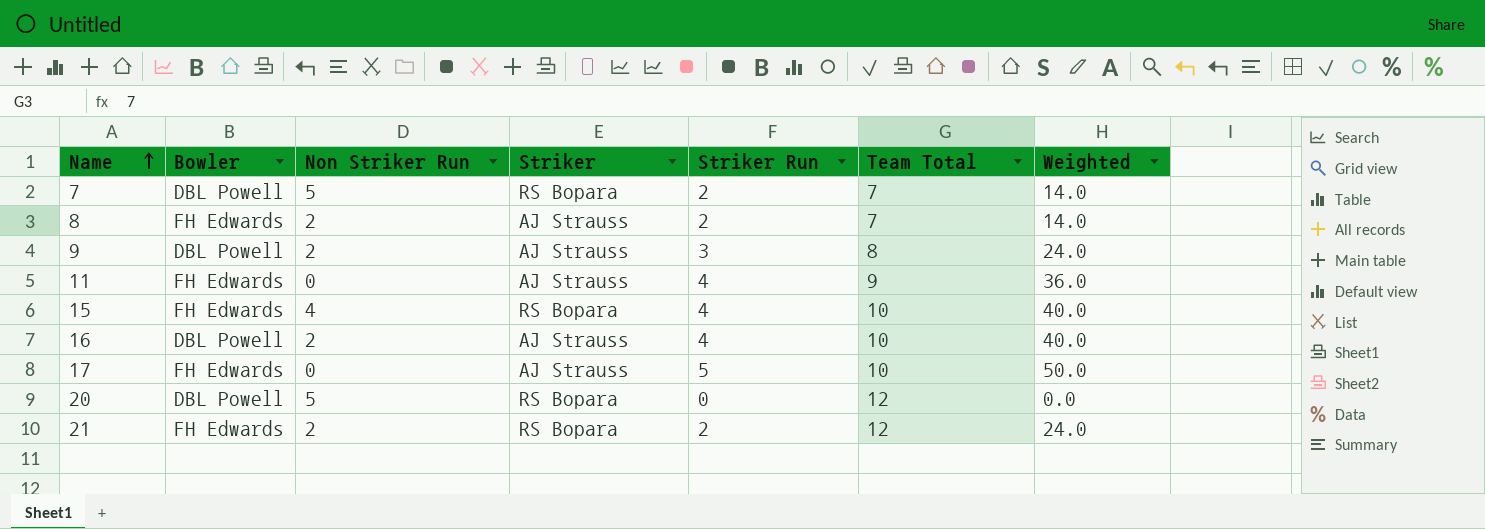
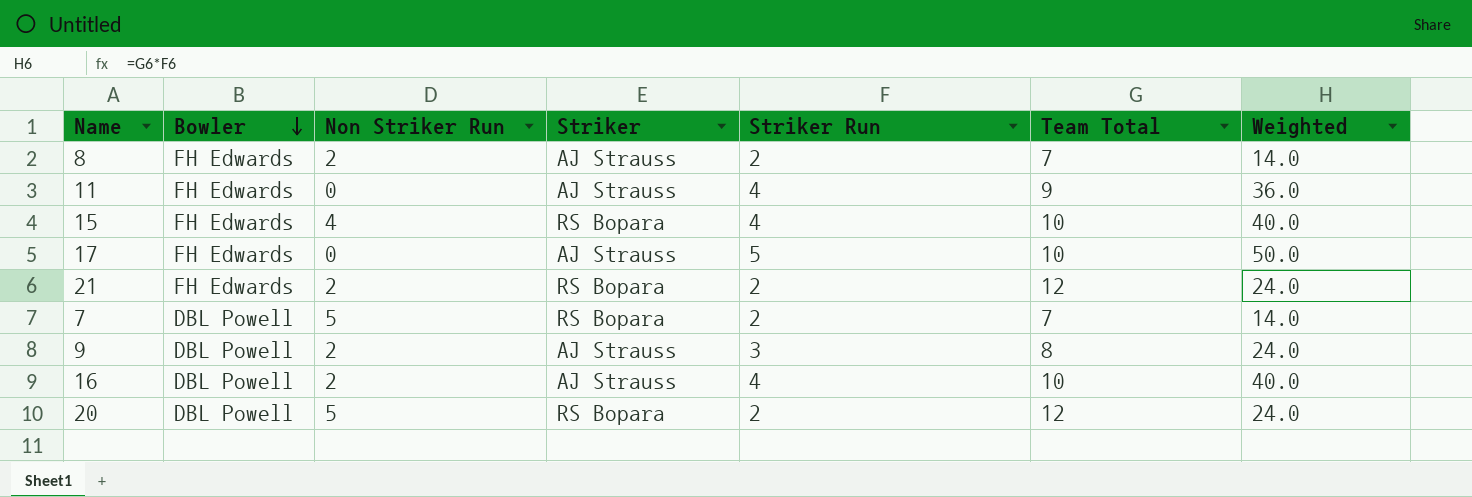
row order: Name ascending -> Bowler descending
20 | Striker Run: 0 -> 2
20 | Weighted: 0.0 -> 24.0

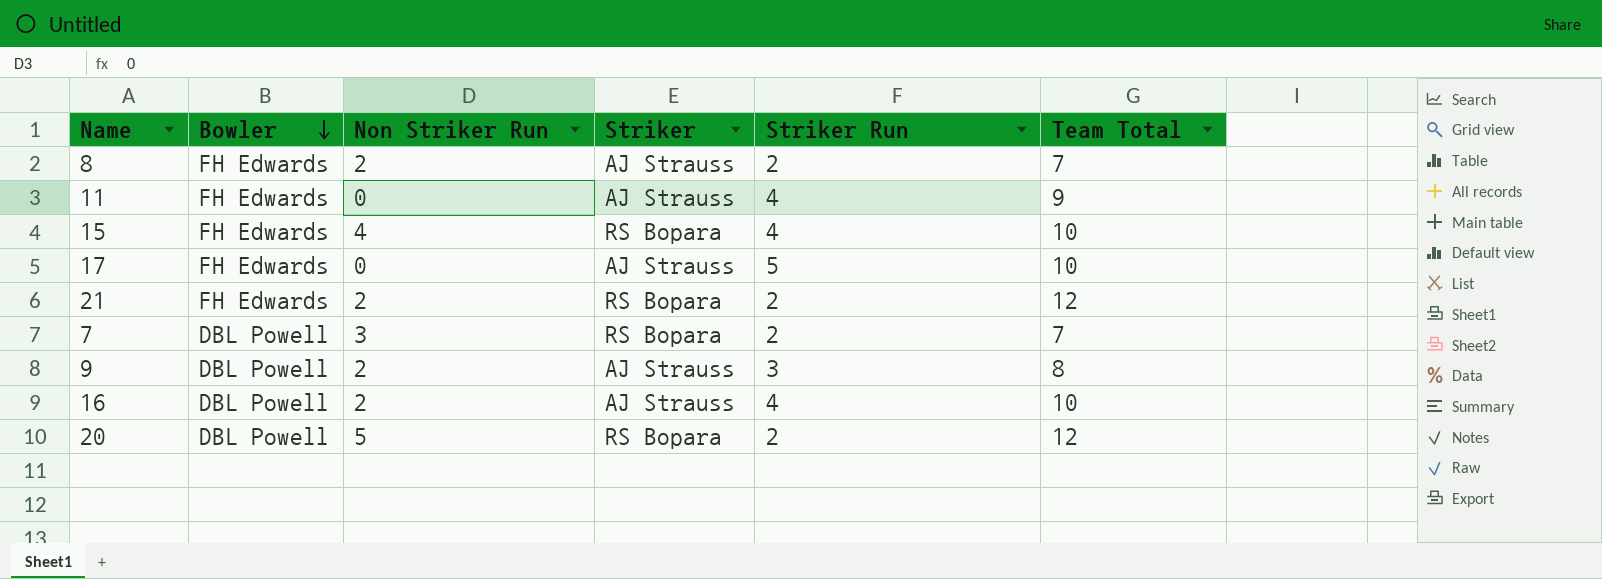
column Weighted | formula: [Striker Run] * [Team Total] -> none
7 | Non Striker Run: 5 -> 3

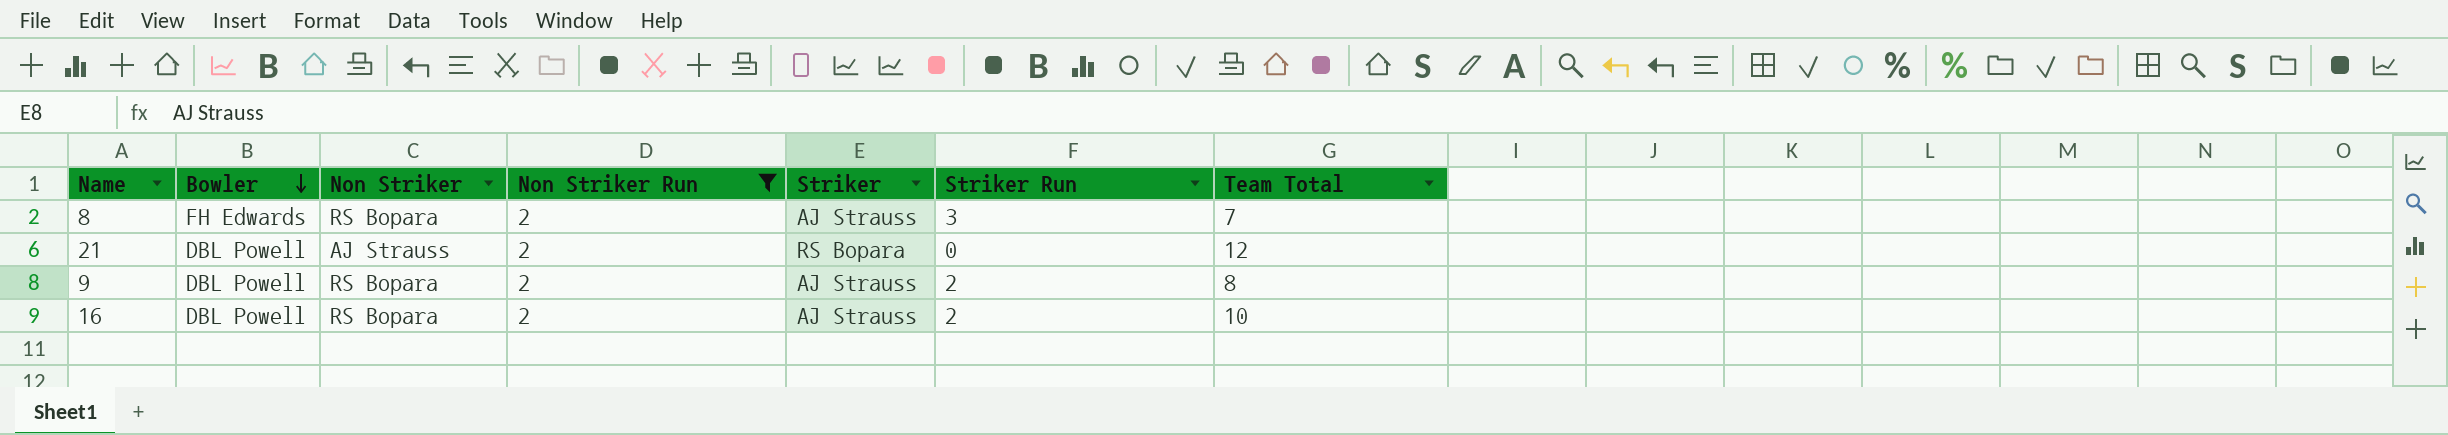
filter: none -> Non Striker Run = 2
column Non Striker | position: none -> 3
8 | Striker Run: 2 -> 3
21 | Bowler: FH Edwards -> DBL Powell
21 | Striker Run: 2 -> 0
9 | Striker Run: 3 -> 2
16 | Striker Run: 4 -> 2

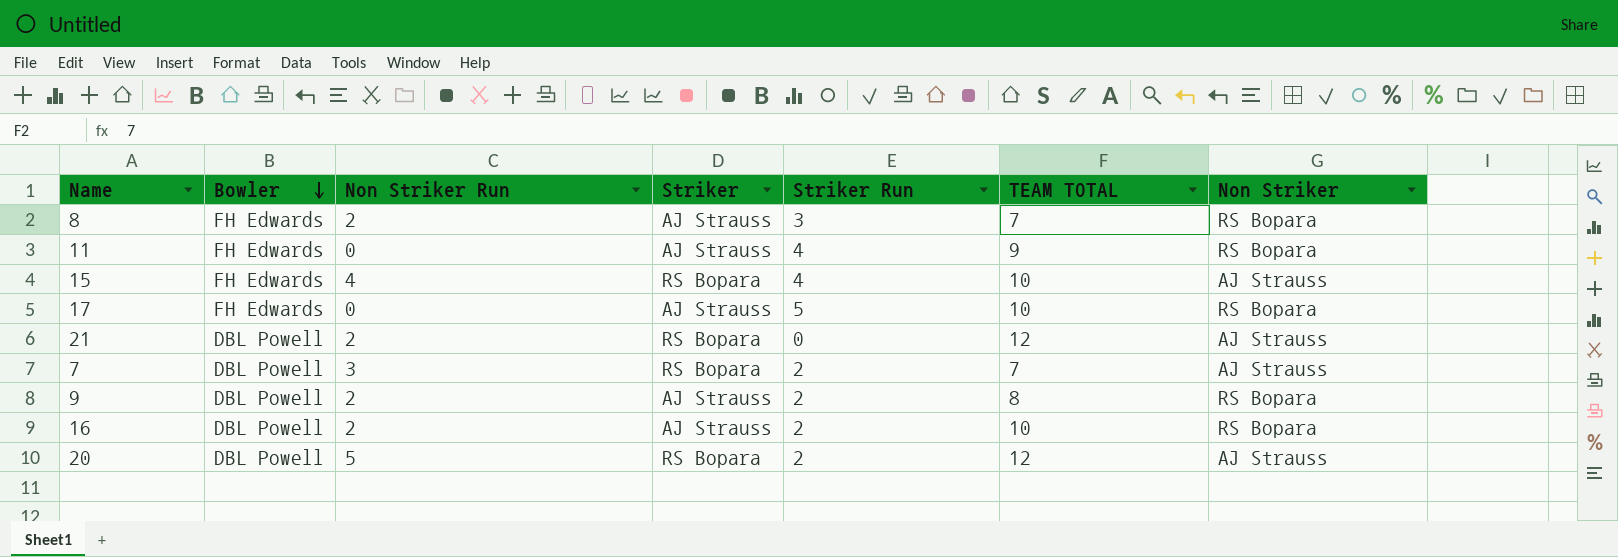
filter: Non Striker Run = 2 -> none
column name: Team Total -> TEAM TOTAL
column Non Striker | position: 3 -> 7

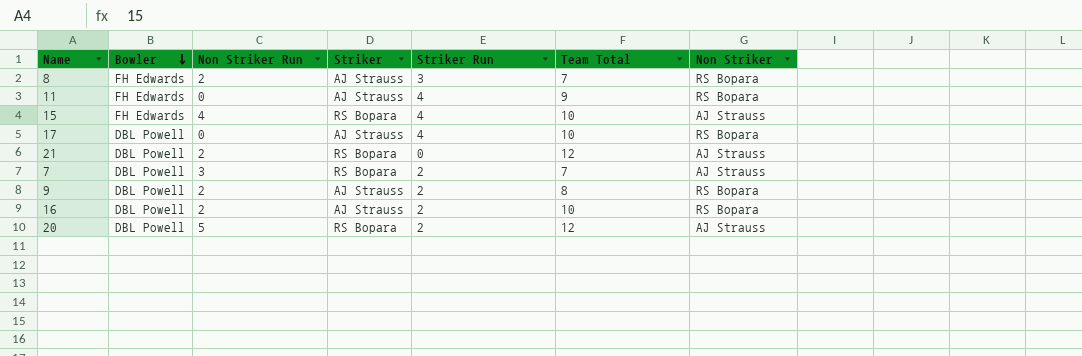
column name: TEAM TOTAL -> Team Total
17 | Bowler: FH Edwards -> DBL Powell
17 | Striker Run: 5 -> 4

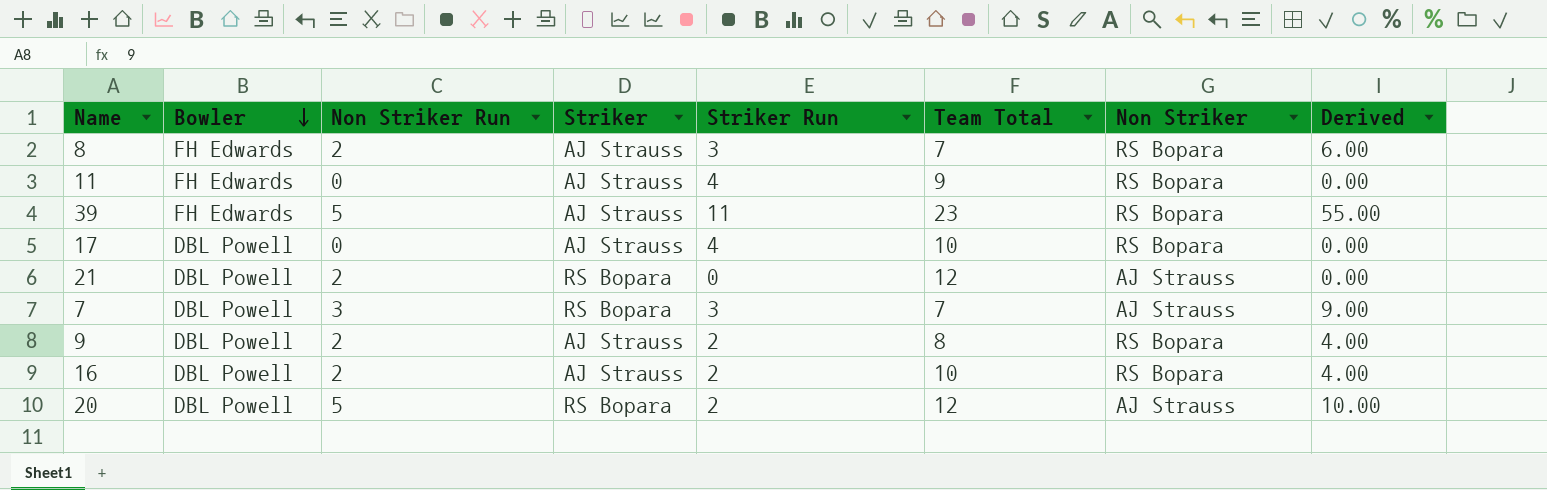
column Derived | formula: none -> [Non Striker Run] * [Striker Run]
row 15: FH Edwards | 4 | RS Bopara | 4 | 10 | AJ Strauss -> none
row 39: none -> FH Edwards | 5 | AJ Strauss | 11 | 23 | RS Bopara | 55.00
7 | Striker Run: 2 -> 3

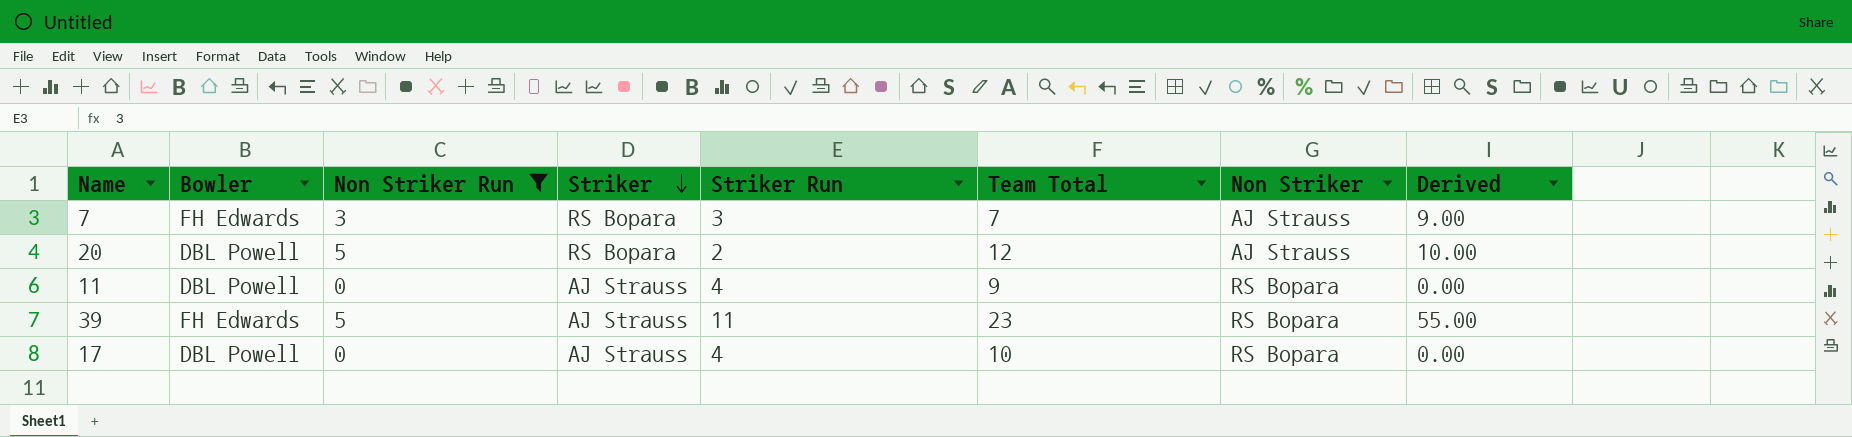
filter: none -> Non Striker Run != 2
row order: Bowler descending -> Striker descending
7 | Bowler: DBL Powell -> FH Edwards
11 | Bowler: FH Edwards -> DBL Powell

